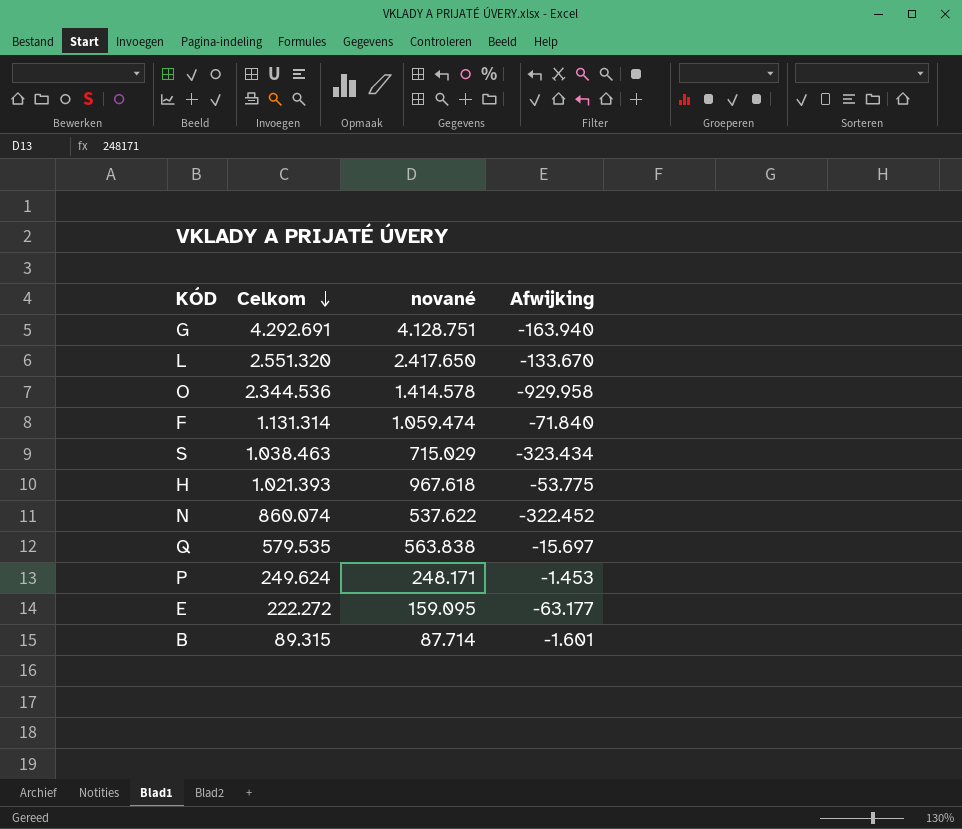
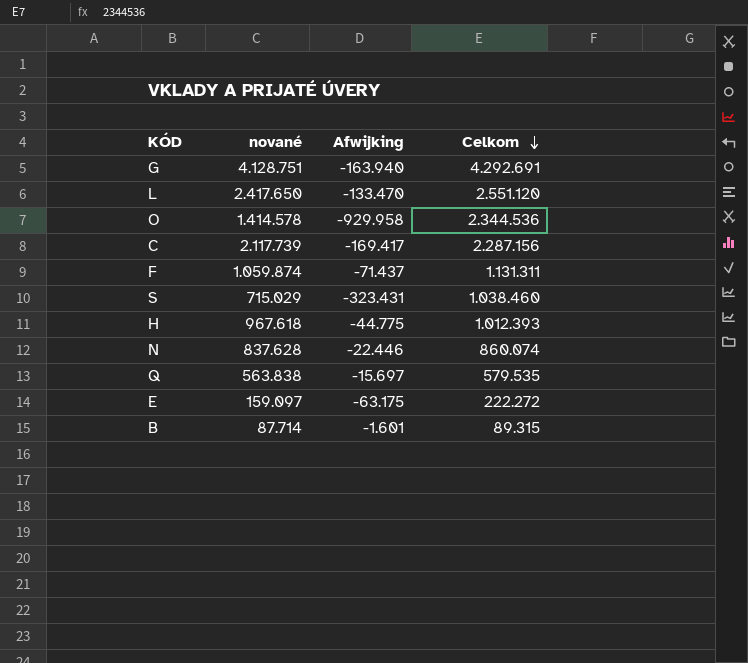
column Celkom | position: 2 -> 4
row P: 249.624 | 248.171 | -1.453 -> none
L | Afwijking: -133.670 -> -133.470
L | Celkom: 2.551.320 -> 2.551.120
row C: none -> 2.117.739 | -169.417 | 2.287.156
F | nované: 1.059.474 -> 1.059.874
F | Afwijking: -71.840 -> -71.437
F | Celkom: 1.131.314 -> 1.131.311
S | Afwijking: -323.434 -> -323.431
S | Celkom: 1.038.463 -> 1.038.460
H | Afwijking: -53.775 -> -44.775
H | Celkom: 1.021.393 -> 1.012.393
N | nované: 537.622 -> 837.628
N | Afwijking: -322.452 -> -22.446
E | nované: 159.095 -> 159.097
E | Afwijking: -63.177 -> -63.175

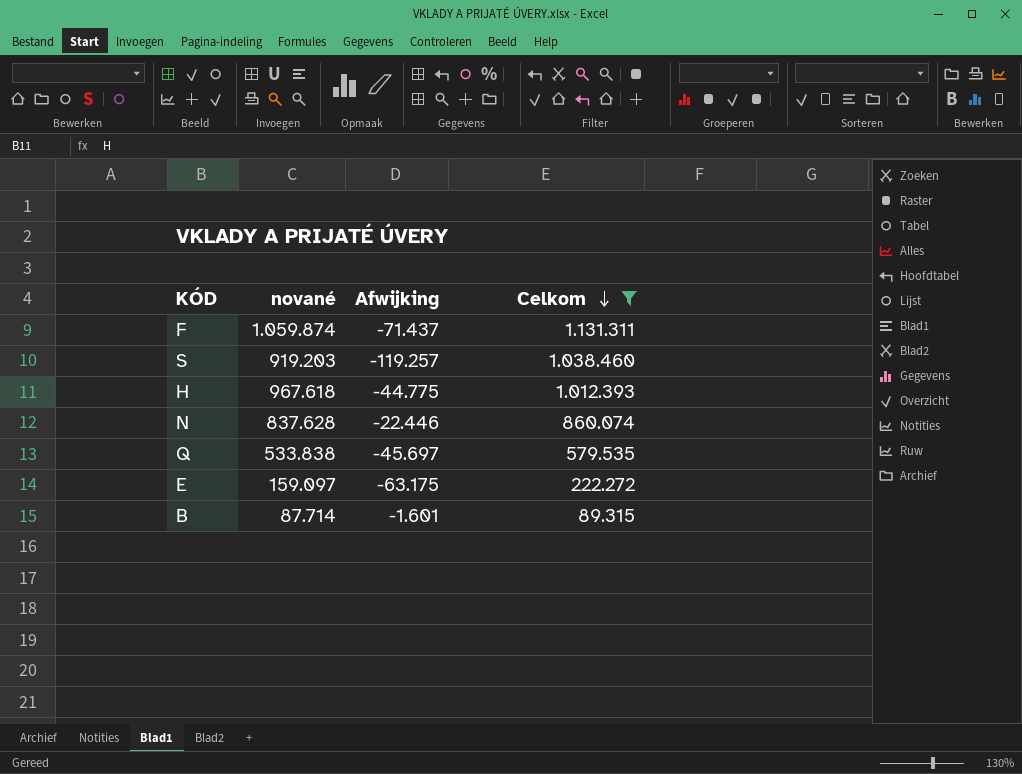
filter: none -> Celkom <= 1.131.311
S | nované: 715.029 -> 919.203
S | Afwijking: -323.431 -> -119.257
Q | nované: 563.838 -> 533.838
Q | Afwijking: -15.697 -> -45.697

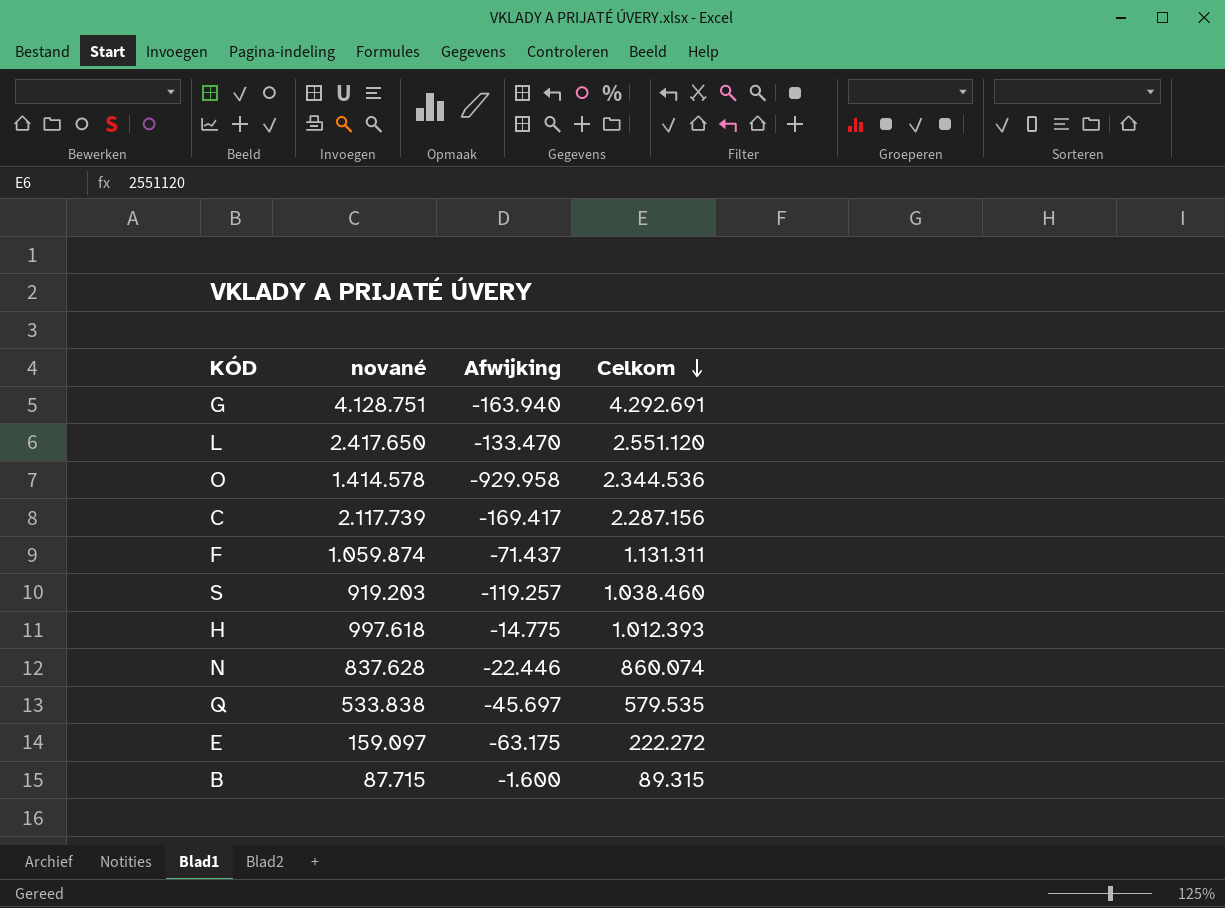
filter: Celkom <= 1.131.311 -> none
H | nované: 967.618 -> 997.618
H | Afwijking: -44.775 -> -14.775
B | nované: 87.714 -> 87.715
B | Afwijking: -1.601 -> -1.600

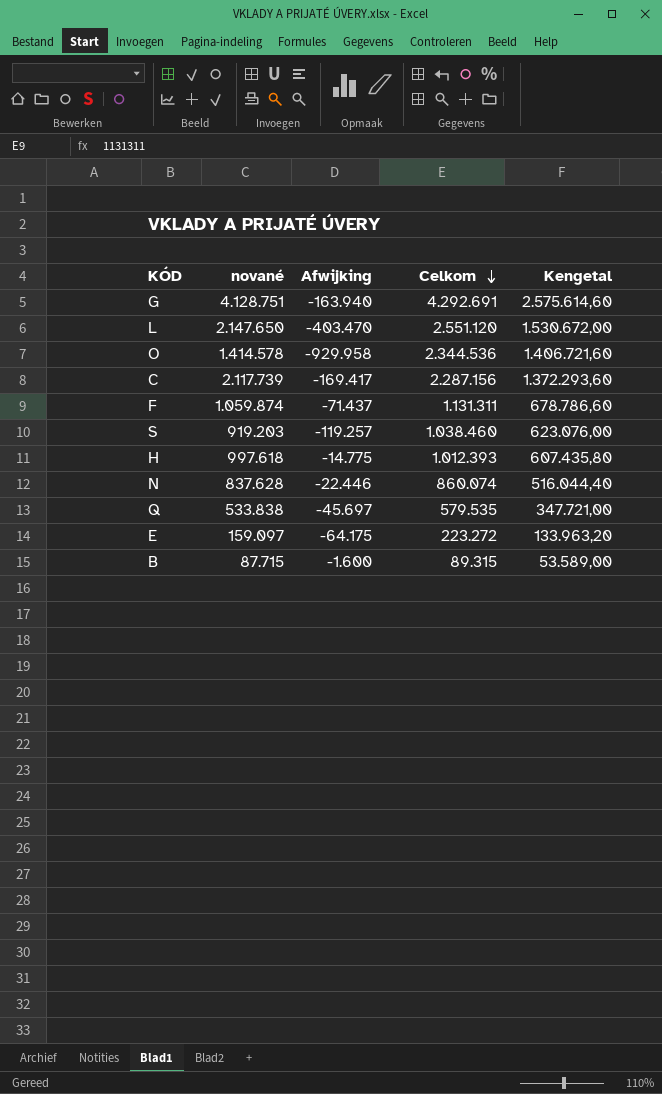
column Kengetal | formula: none -> [Celkom] * 0,6
L | nované: 2.417.650 -> 2.147.650
L | Afwijking: -133.470 -> -403.470
E | Afwijking: -63.175 -> -64.175
E | Celkom: 222.272 -> 223.272

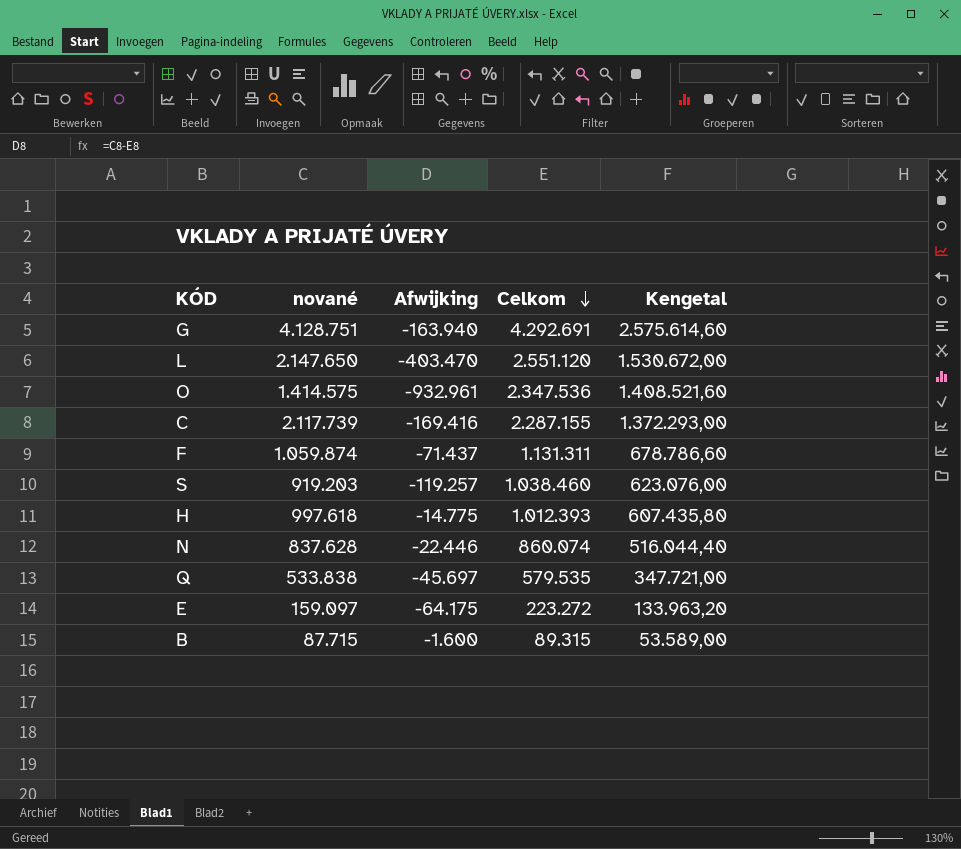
O | nované: 1.414.578 -> 1.414.575
O | Afwijking: -929.958 -> -932.961
O | Celkom: 2.344.536 -> 2.347.536
O | Kengetal: 1.406.721,60 -> 1.408.521,60
C | Afwijking: -169.417 -> -169.416
C | Celkom: 2.287.156 -> 2.287.155
C | Kengetal: 1.372.293,60 -> 1.372.293,00

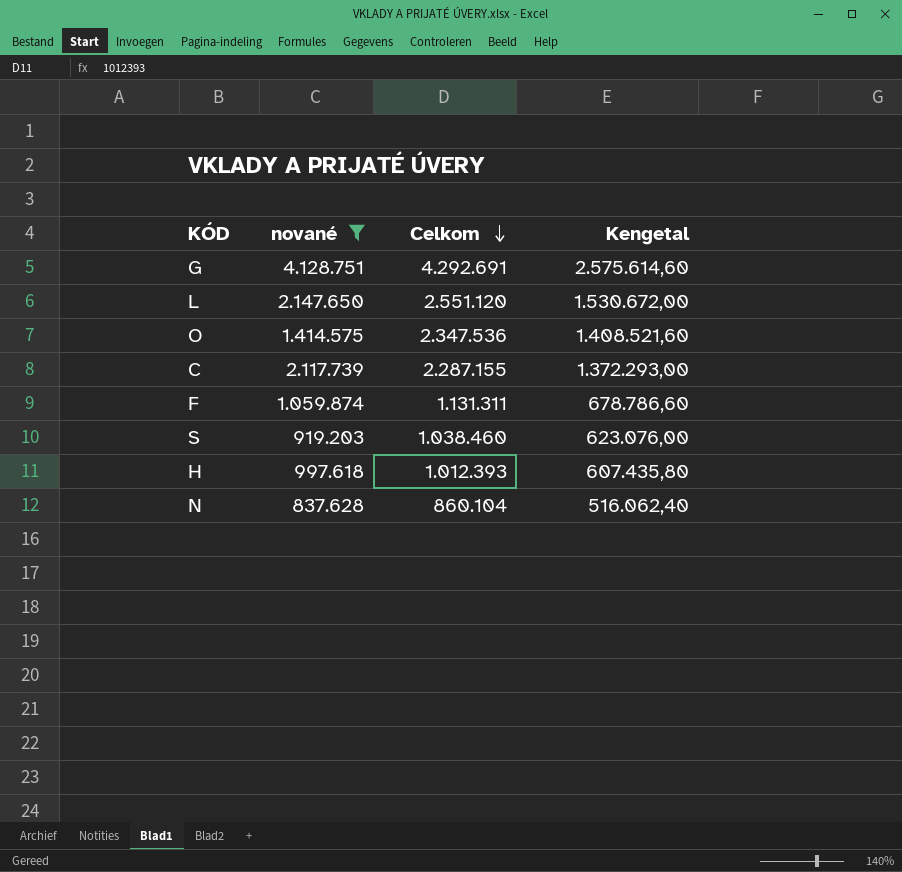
filter: none -> nované >= 837.628
column Afwijking | formula: [nované] - [Celkom] -> none
N | Celkom: 860.074 -> 860.104
N | Kengetal: 516.044,40 -> 516.062,40

